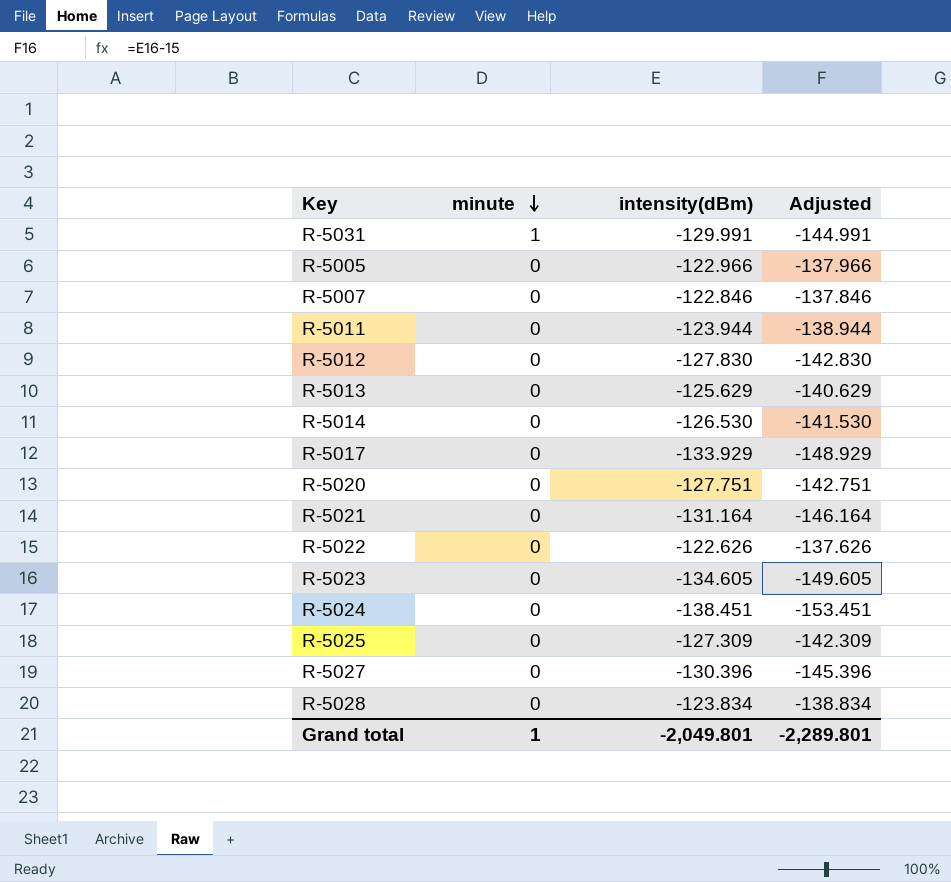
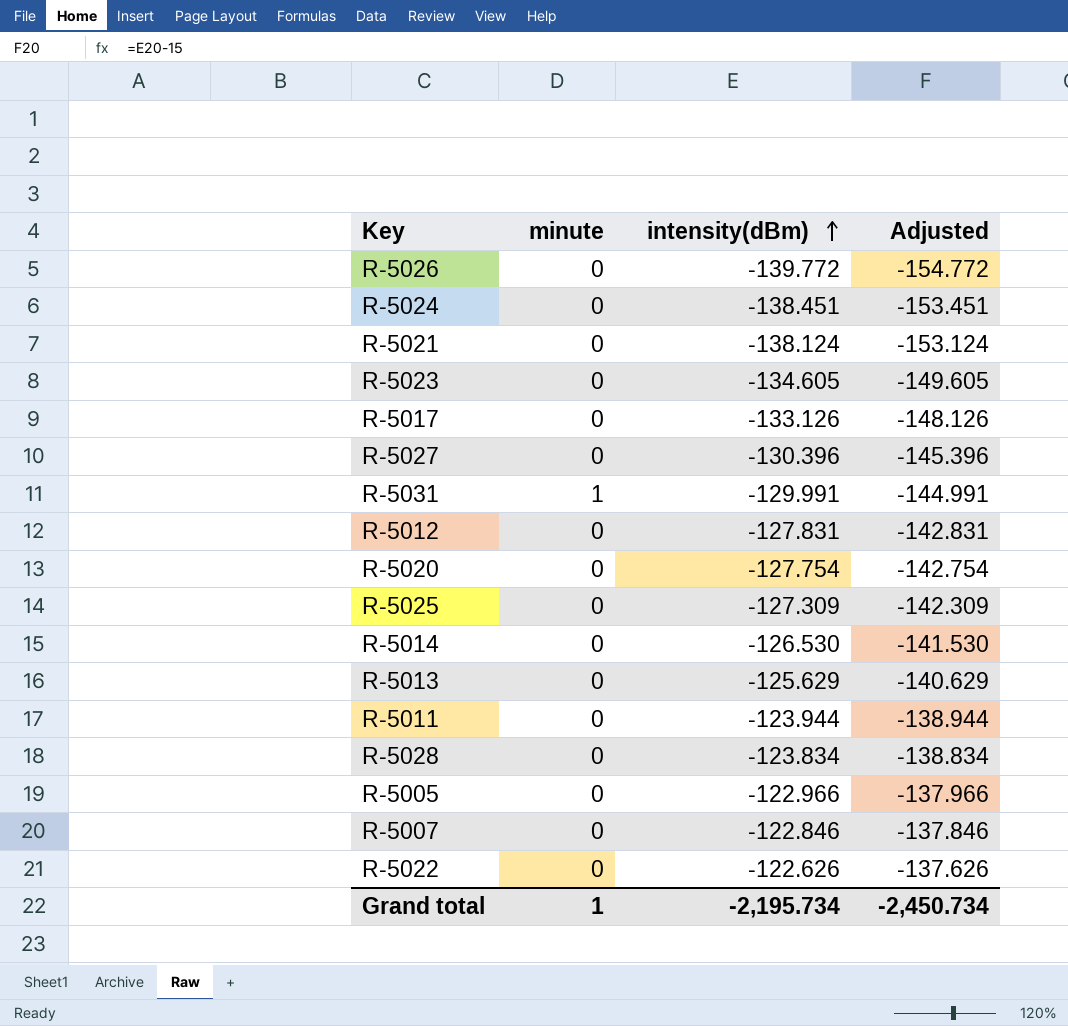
row order: minute descending -> intensity(dBm) ascending
row R-5026: none -> 0 | -139.772 | -154.772
R-5021 | intensity(dBm): -131.164 -> -138.124
R-5021 | Adjusted: -146.164 -> -153.124
R-5017 | intensity(dBm): -133.929 -> -133.126
R-5017 | Adjusted: -148.929 -> -148.126
R-5012 | intensity(dBm): -127.830 -> -127.831
R-5012 | Adjusted: -142.830 -> -142.831
R-5020 | intensity(dBm): -127.751 -> -127.754
R-5020 | Adjusted: -142.751 -> -142.754
Grand total | intensity(dBm): -2,049.801 -> -2,195.734
Grand total | Adjusted: -2,289.801 -> -2,450.734

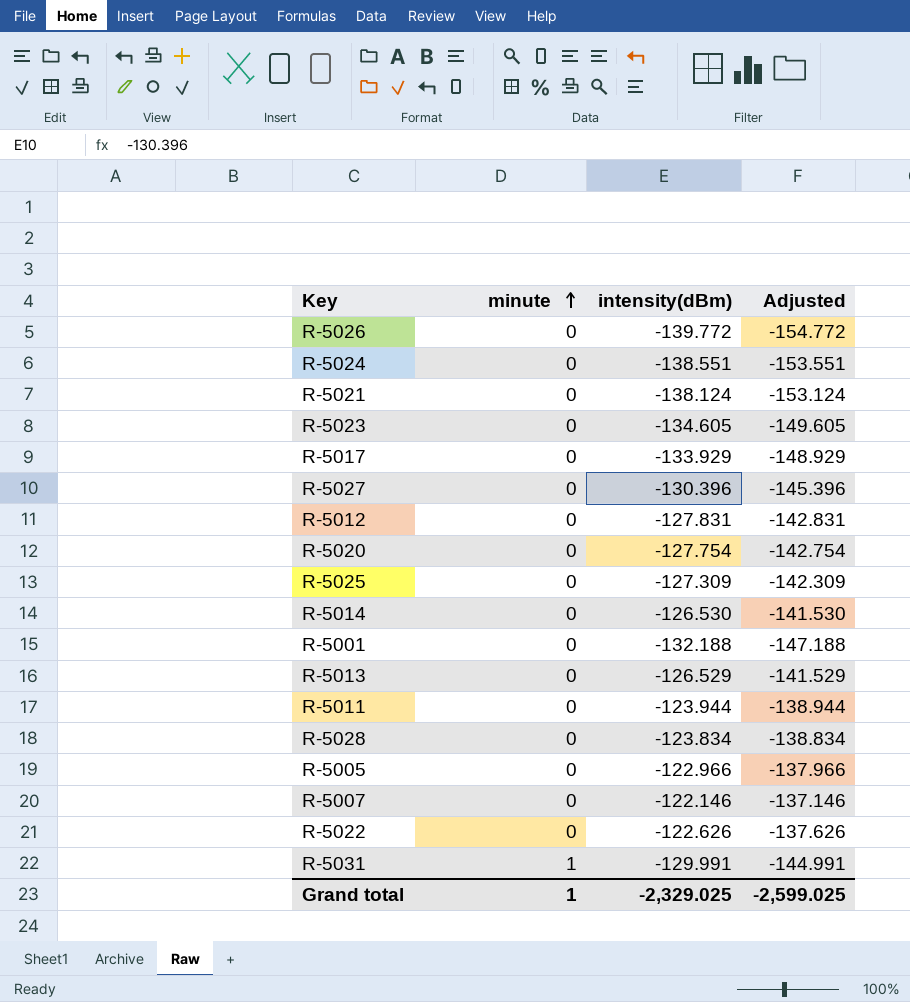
row order: intensity(dBm) ascending -> minute ascending
R-5024 | intensity(dBm): -138.451 -> -138.551
R-5024 | Adjusted: -153.451 -> -153.551
R-5017 | intensity(dBm): -133.126 -> -133.929
R-5017 | Adjusted: -148.126 -> -148.929
row R-5001: none -> 0 | -132.188 | -147.188
R-5013 | intensity(dBm): -125.629 -> -126.529
R-5013 | Adjusted: -140.629 -> -141.529
R-5007 | intensity(dBm): -122.846 -> -122.146
R-5007 | Adjusted: -137.846 -> -137.146
Grand total | intensity(dBm): -2,195.734 -> -2,329.025
Grand total | Adjusted: -2,450.734 -> -2,599.025

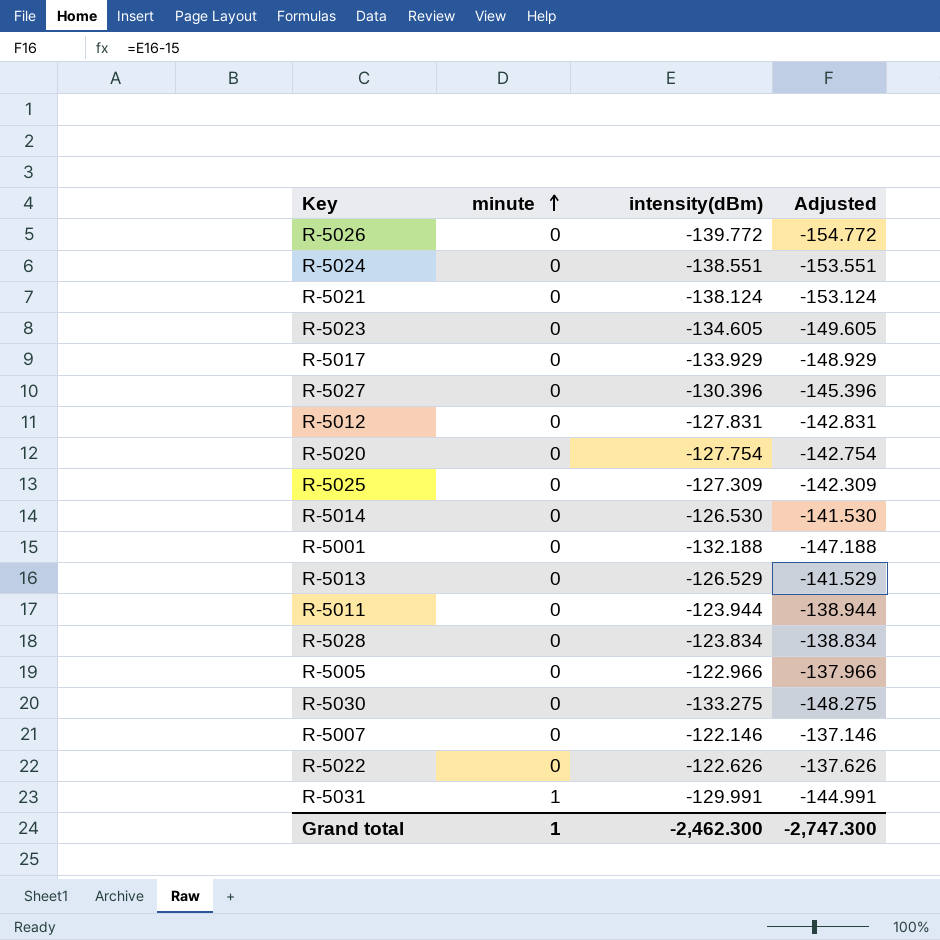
row R-5030: none -> 0 | -133.275 | -148.275
Grand total | intensity(dBm): -2,329.025 -> -2,462.300
Grand total | Adjusted: -2,599.025 -> -2,747.300

